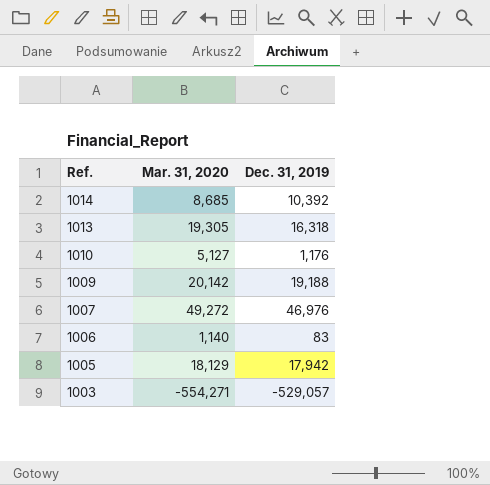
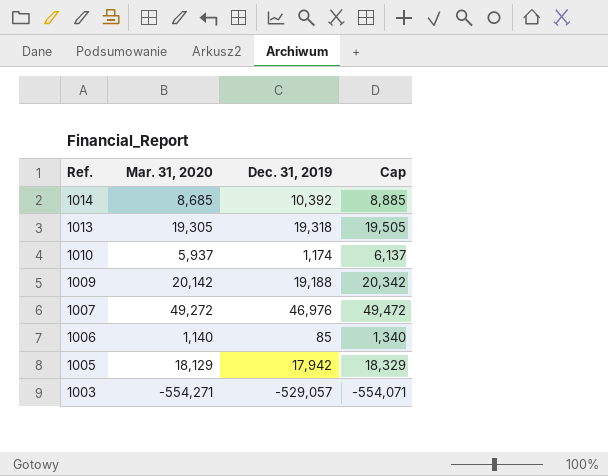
column Cap | formula: none -> [Mar. 31, 2020] + 200
1013 | Dec. 31, 2019: 16,318 -> 19,318
1010 | Mar. 31, 2020: 5,127 -> 5,937
1010 | Dec. 31, 2019: 1,176 -> 1,174
1006 | Dec. 31, 2019: 83 -> 85

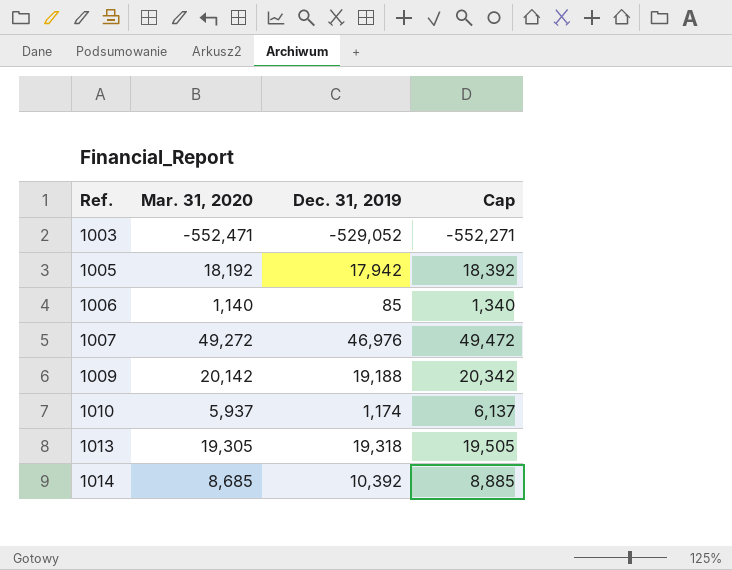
row order: Ref. descending -> Ref. ascending
1003 | Mar. 31, 2020: -554,271 -> -552,471
1003 | Dec. 31, 2019: -529,057 -> -529,052
1003 | Cap: -554,071 -> -552,271
1005 | Mar. 31, 2020: 18,129 -> 18,192
1005 | Cap: 18,329 -> 18,392

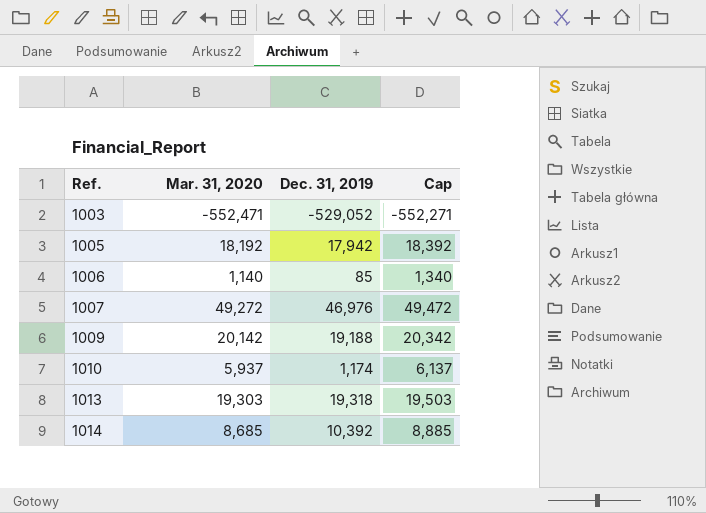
1013 | Mar. 31, 2020: 19,305 -> 19,303
1013 | Cap: 19,505 -> 19,503

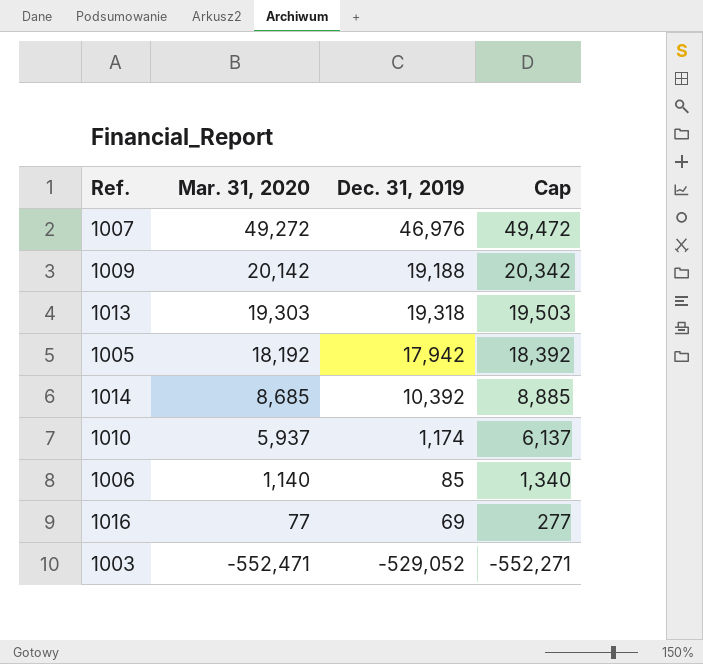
row order: Ref. ascending -> Mar. 31, 2020 descending
row 1016: none -> 77 | 69 | 277

